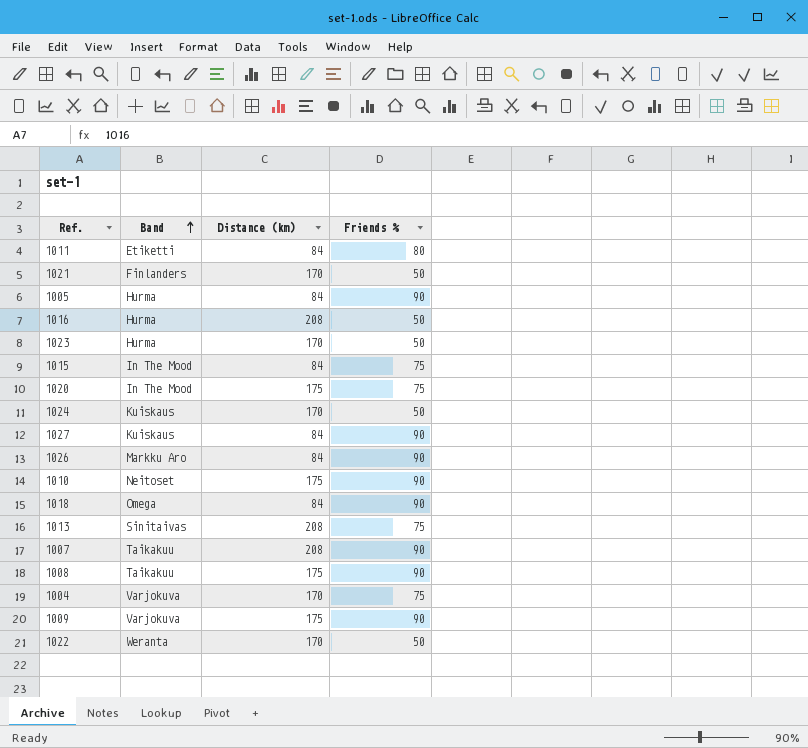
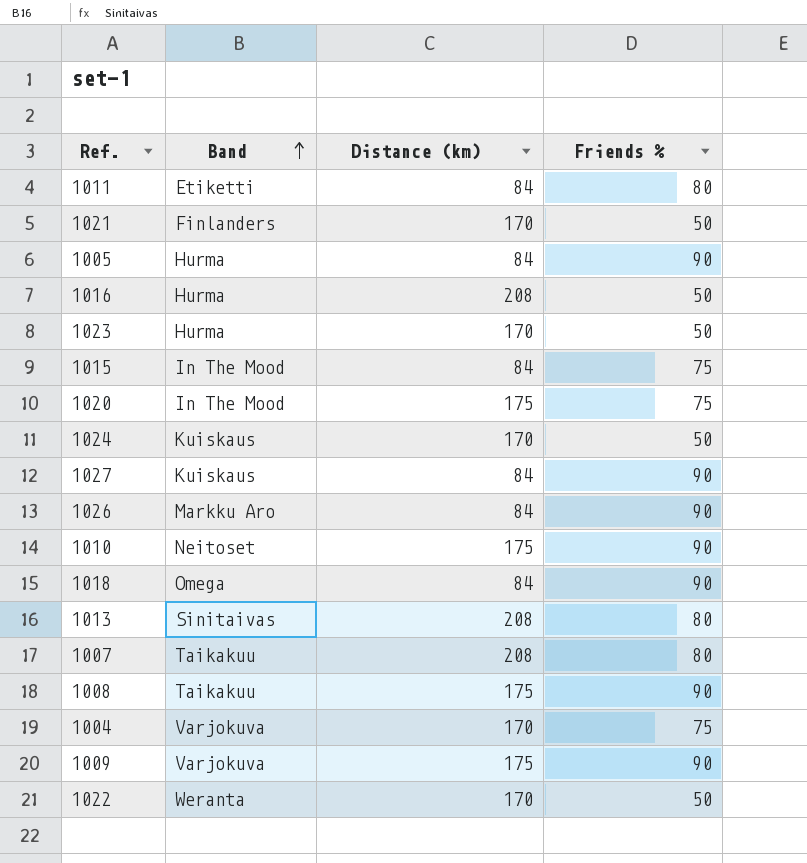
1013 | Friends %: 75 -> 80
1007 | Friends %: 90 -> 80

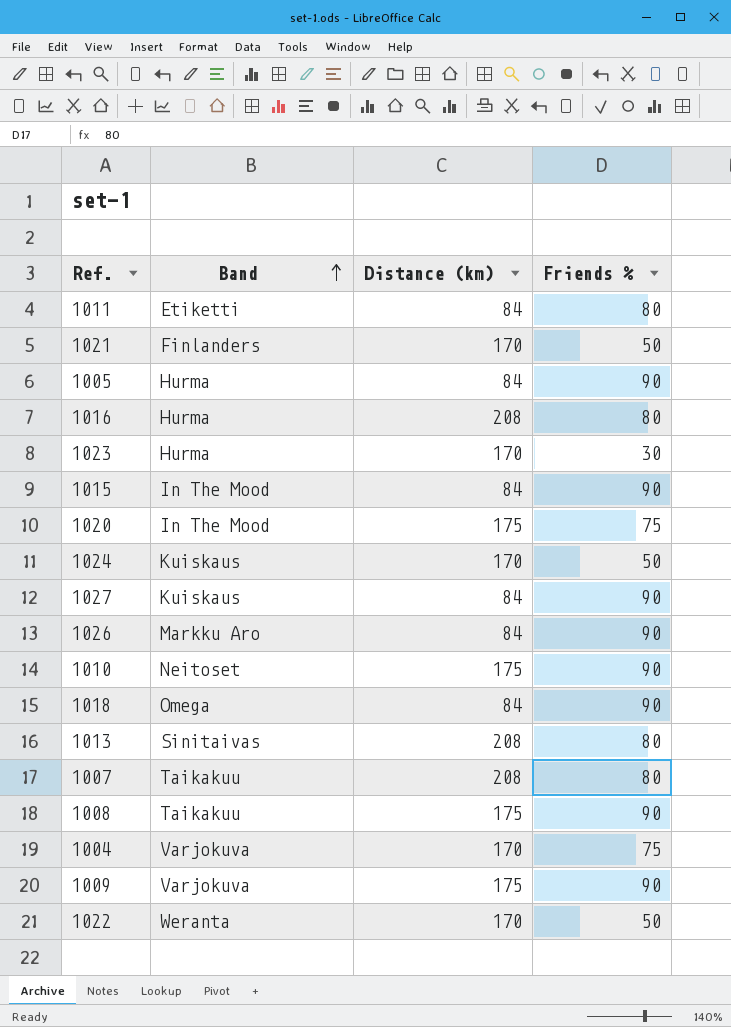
1016 | Friends %: 50 -> 80
1023 | Friends %: 50 -> 30
1015 | Friends %: 75 -> 90

